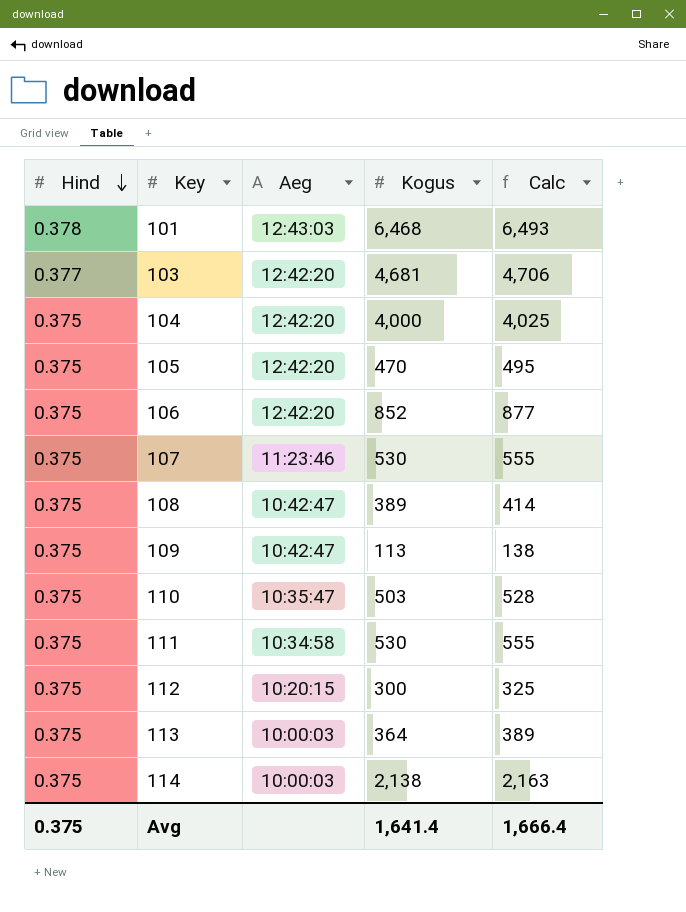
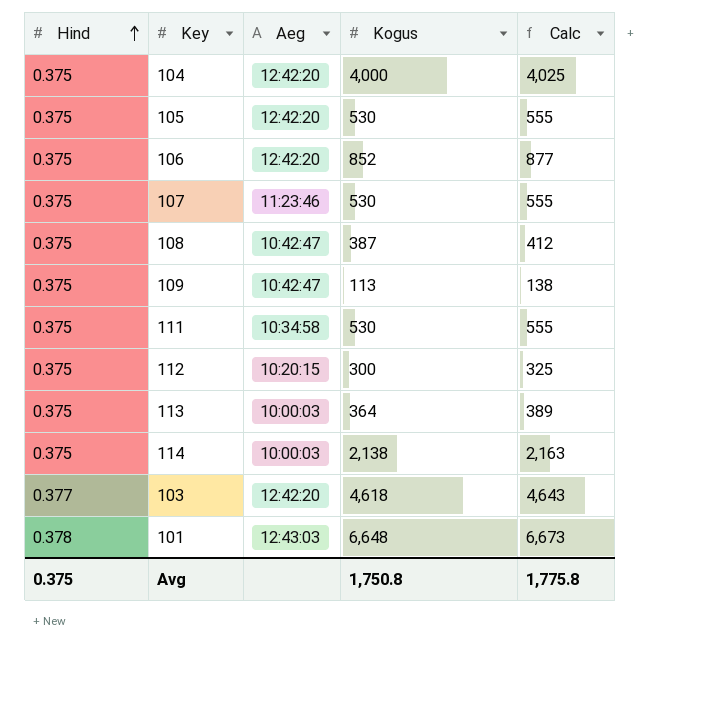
row order: Hind descending -> Hind ascending
row 110: 0.375 | 10:35:47 | 503 | 528 -> none
105 | Kogus: 470 -> 530
105 | Calc: 495 -> 555
108 | Kogus: 389 -> 387
108 | Calc: 414 -> 412
103 | Kogus: 4,681 -> 4,618
103 | Calc: 4,706 -> 4,643
101 | Kogus: 6,468 -> 6,648
101 | Calc: 6,493 -> 6,673
Avg | Kogus: 1,641.4 -> 1,750.8
Avg | Calc: 1,666.4 -> 1,775.8

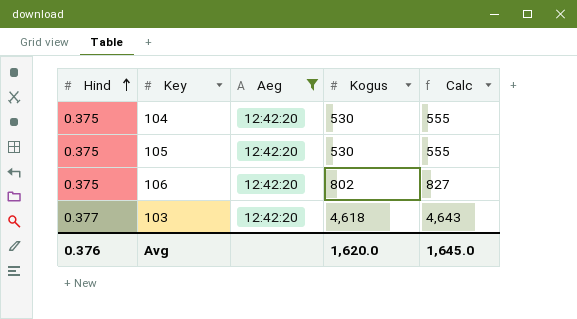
filter: none -> Aeg = 12:42:20
104 | Kogus: 4,000 -> 530
104 | Calc: 4,025 -> 555
106 | Kogus: 852 -> 802
106 | Calc: 877 -> 827
Avg | Hind: 0.375 -> 0.376
Avg | Kogus: 1,750.8 -> 1,620.0
Avg | Calc: 1,775.8 -> 1,645.0

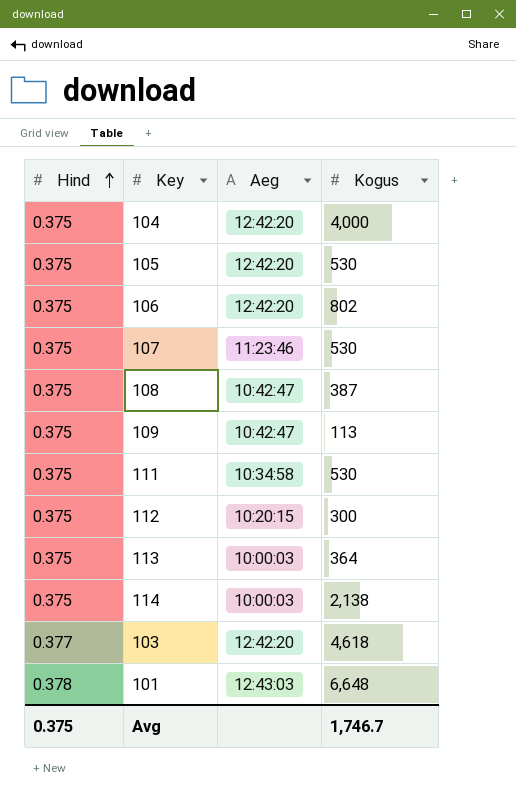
filter: Aeg = 12:42:20 -> none
column Calc | formula: [Kogus] + 25 -> none
104 | Kogus: 530 -> 4,000
Avg | Hind: 0.376 -> 0.375
Avg | Kogus: 1,620.0 -> 1,746.7

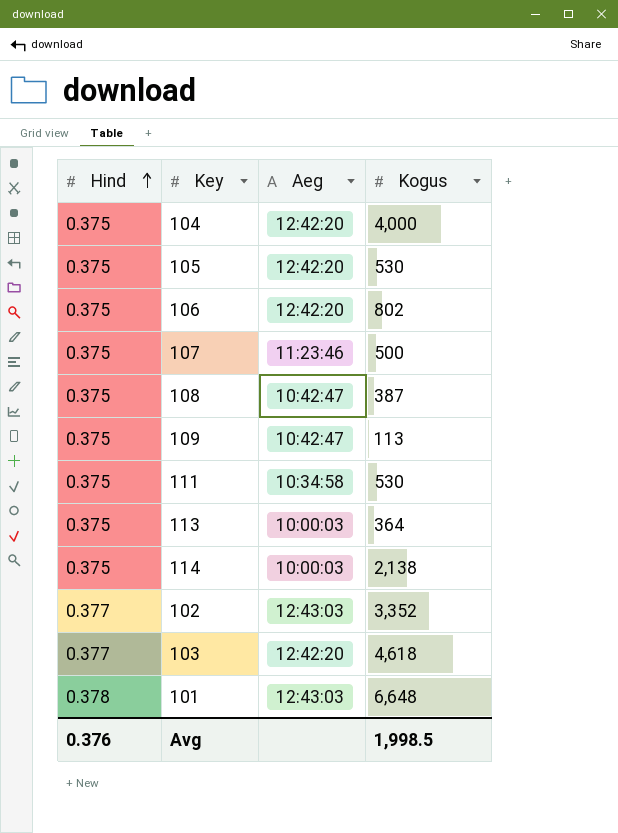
row 112: 0.375 | 10:20:15 | 300 -> none
107 | Kogus: 530 -> 500
row 102: none -> 0.377 | 12:43:03 | 3,352
Avg | Hind: 0.375 -> 0.376
Avg | Kogus: 1,746.7 -> 1,998.5

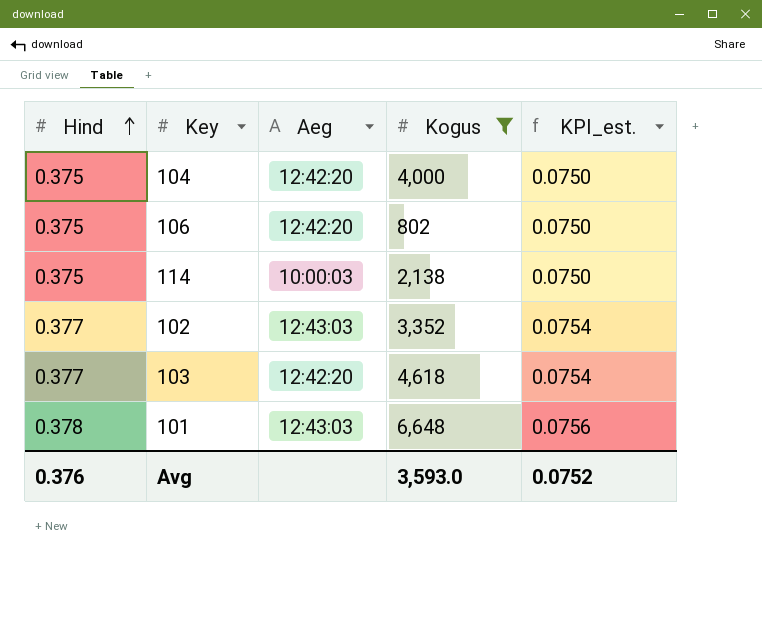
filter: none -> Kogus >= 802
column KPI_est. | formula: none -> [Hind] * 0.2
Avg | Kogus: 1,998.5 -> 3,593.0

